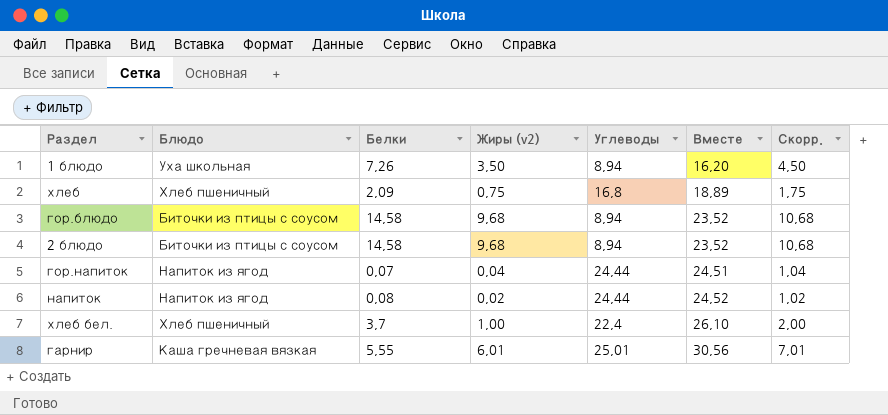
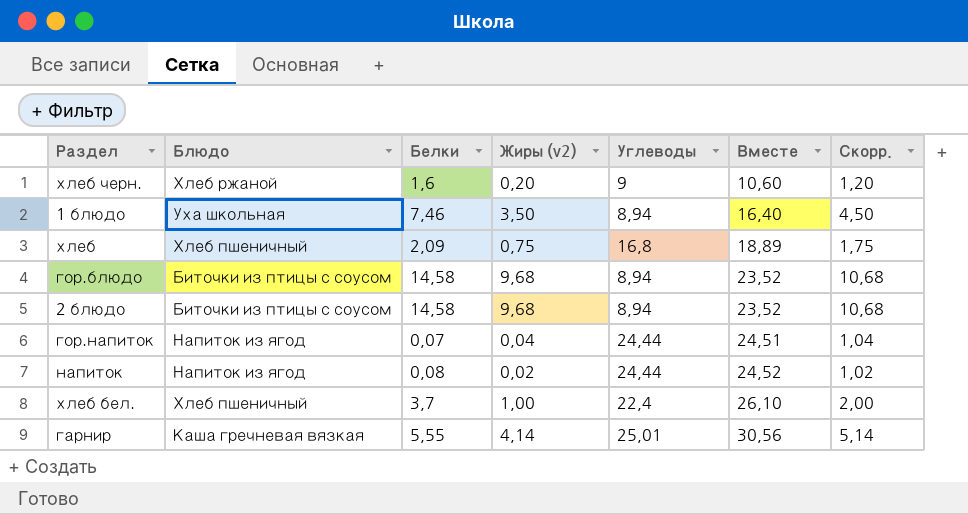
row хлеб черн.: none -> Хлеб ржаной | 1,6 | 0,20 | 9 | 10,60 | 1,20
1 блюдо | Белки: 7,26 -> 7,46
1 блюдо | Вместе: 16,20 -> 16,40
гарнир | Жиры (v2): 6,01 -> 4,14
гарнир | Скорр.: 7,01 -> 5,14

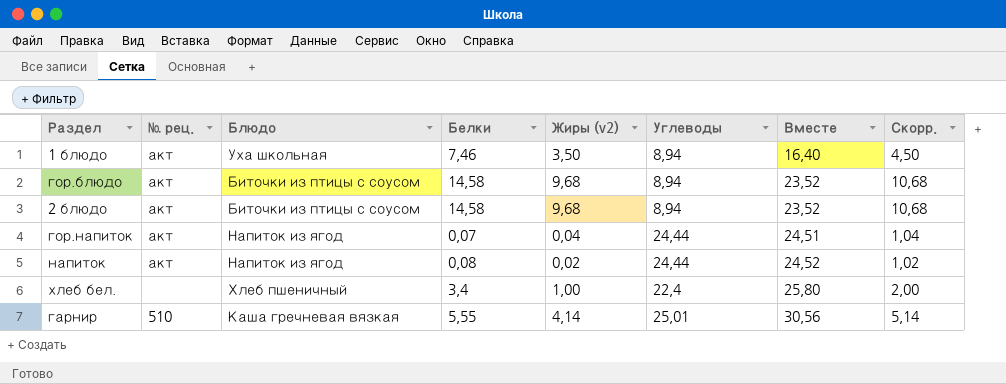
column № рец. | position: none -> 2
row хлеб черн.: Хлеб ржаной | 1,6 | 0,20 | 9 | 10,60 | 1,20 -> none
row хлеб: Хлеб пшеничный | 2,09 | 0,75 | 16,8 | 18,89 | 1,75 -> none
хлеб бел. | Белки: 3,7 -> 3,4
хлеб бел. | Вместе: 26,10 -> 25,80

